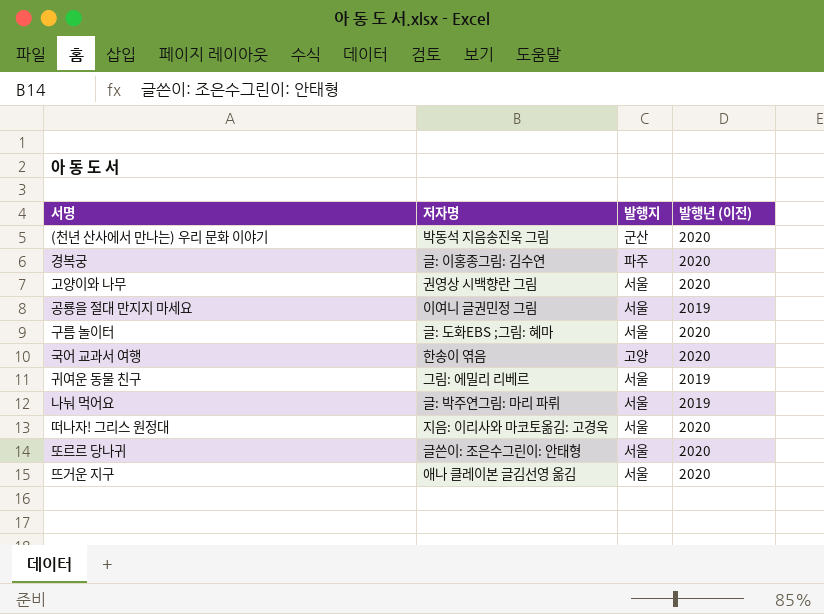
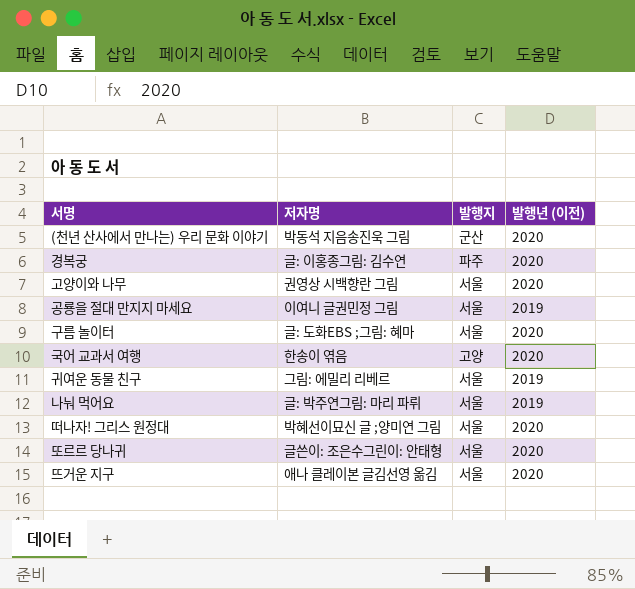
떠나자! 그리스 원정대 | 저자명: 지음: 이리사와 마코토옮김: 고경욱 -> 박혜선이묘신 글 ;양미연 그림

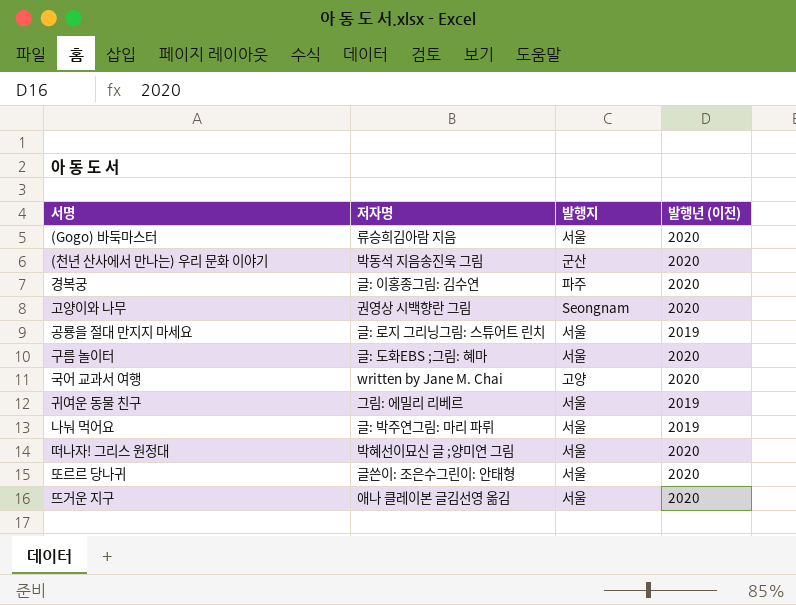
row (Gogo) 바둑마스터: none -> 류승희김아람 지음 | 서울 | 2020
고양이와 나무 | 발행지: 서울 -> Seongnam
공룡을 절대 만지지 마세요 | 저자명: 이여니 글권민정 그림 -> 글: 로지 그리닝그림: 스튜어트 린치
국어 교과서 여행 | 저자명: 한송이 엮음 -> written by Jane M. Chai

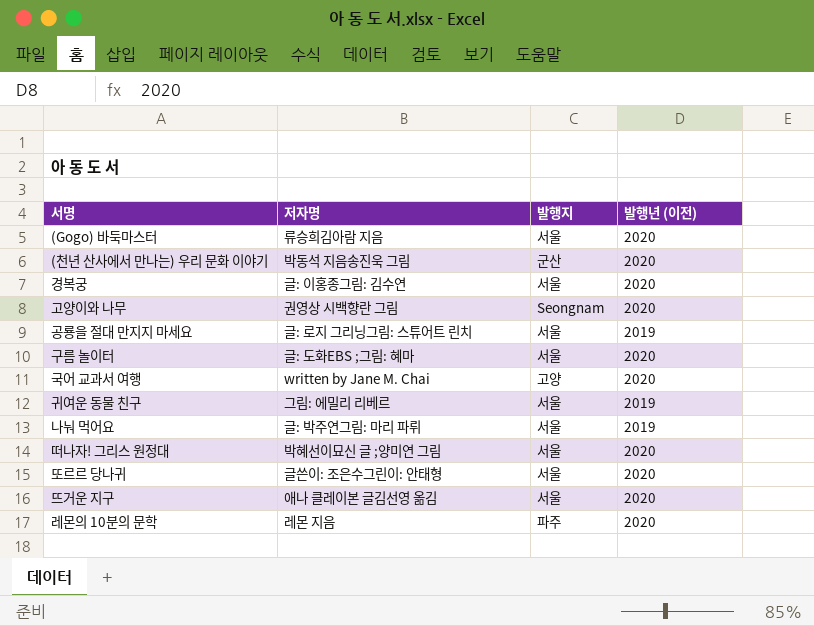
경복궁 | 발행지: 파주 -> 서울
row 레몬의 10분의 문학: none -> 레몬 지음 | 파주 | 2020

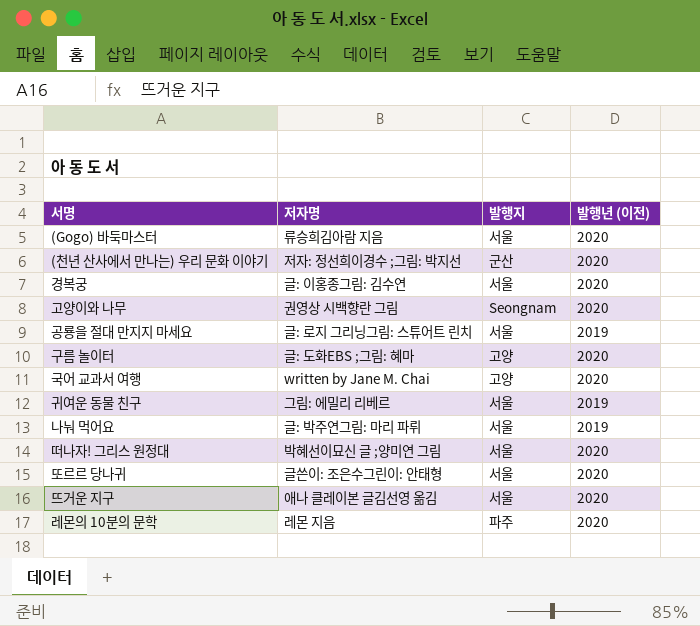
(천년 산사에서 만나는) 우리 문화 이야기 | 저자명: 박동석 지음송진욱 그림 -> 저자: 정선희이경수 ;그림: 박지선
구름 놀이터 | 발행지: 서울 -> 고양

